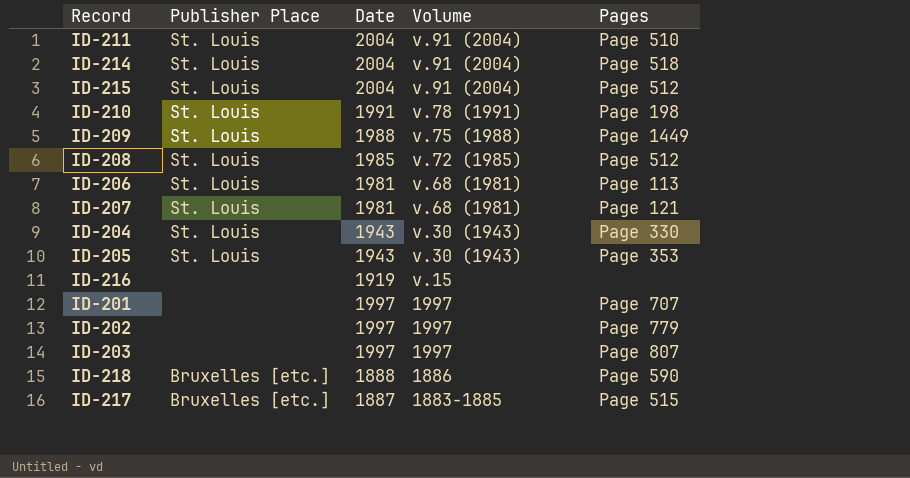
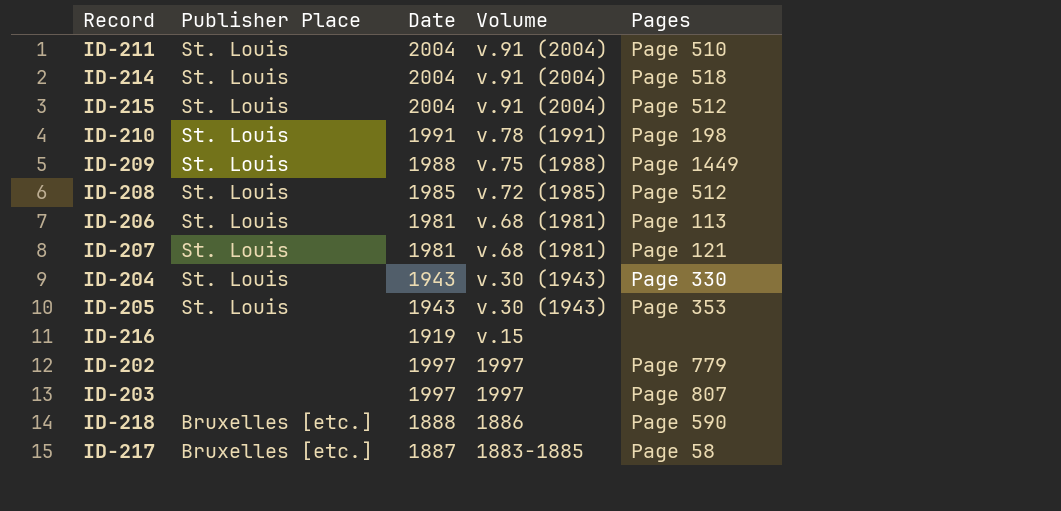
row ID-201: none | 1997 | 1997 | Page 707 -> none
ID-217 | Pages: Page 515 -> Page 58

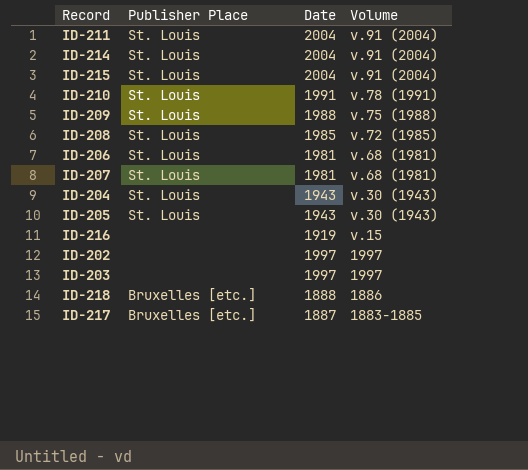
column Pages | position: 5 -> none

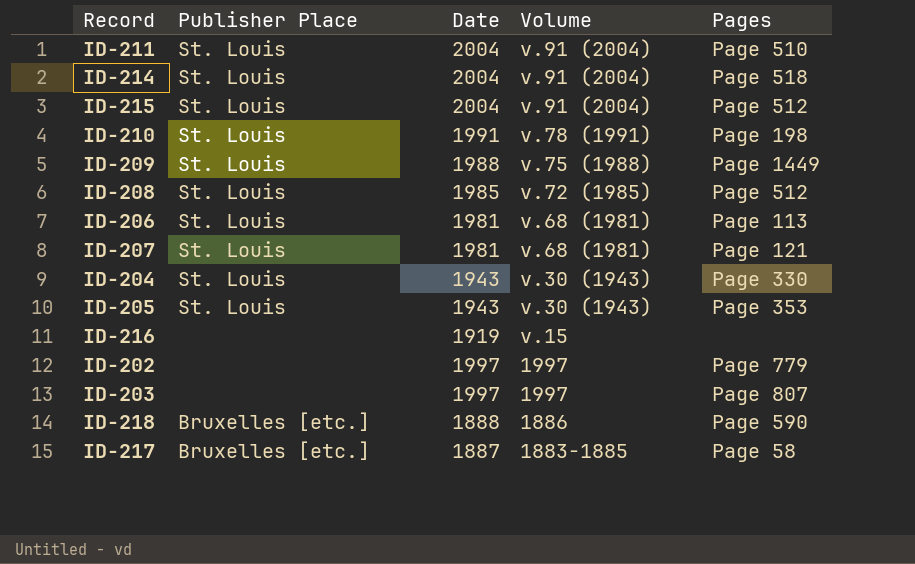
column Pages | position: none -> 5

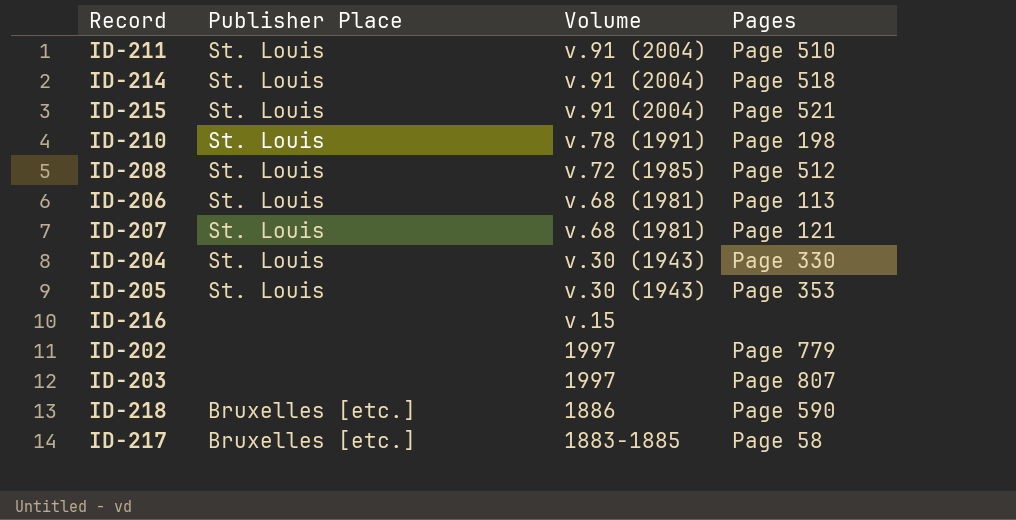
column Date | position: 3 -> none
row ID-209: St. Louis | 1988 | v.75 (1988) | Page 1449 -> none
ID-215 | Pages: Page 512 -> Page 521

